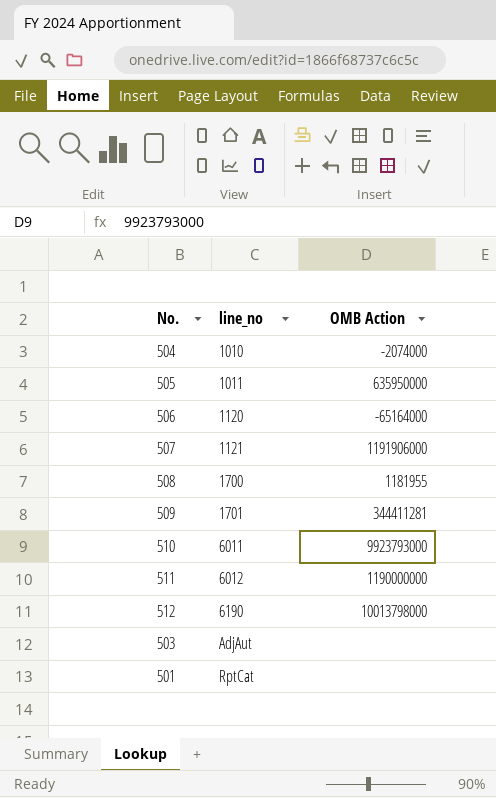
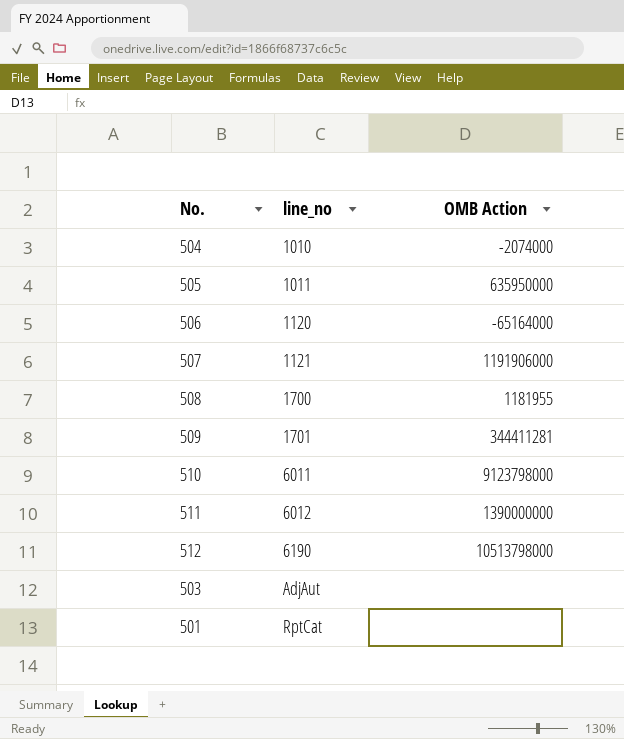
510 | OMB Action: 9923793000 -> 9123798000
511 | OMB Action: 1190000000 -> 1390000000
512 | OMB Action: 10013798000 -> 10513798000

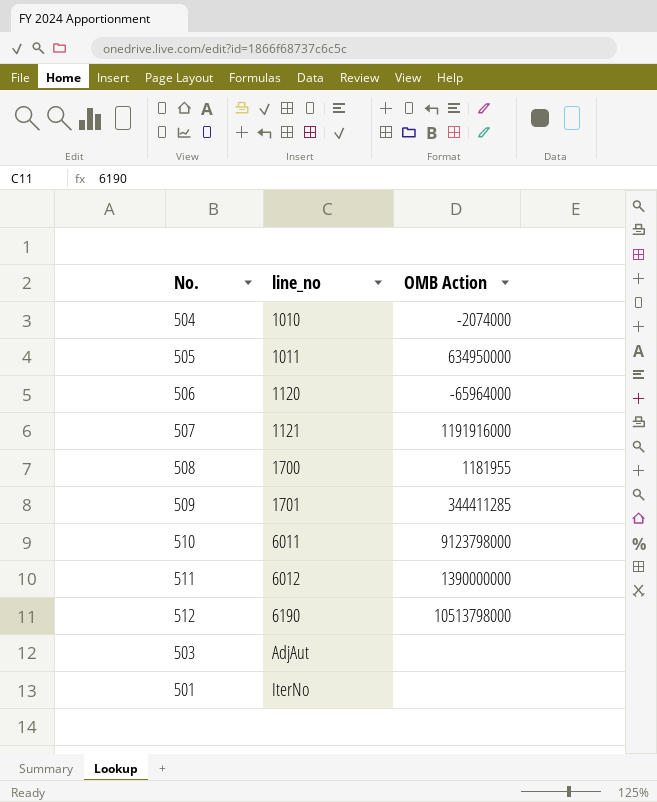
505 | OMB Action: 635950000 -> 634950000
506 | OMB Action: -65164000 -> -65964000
507 | OMB Action: 1191906000 -> 1191916000
509 | OMB Action: 344411281 -> 344411285
501 | line_no: RptCat -> IterNo

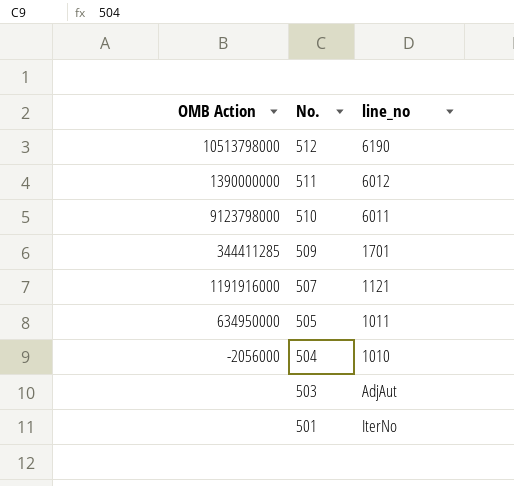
row order: line_no ascending -> No. descending
column OMB Action | position: 3 -> 1
row 506: 1120 | -65964000 -> none
row 508: 1700 | 1181955 -> none
504 | OMB Action: -2074000 -> -2056000

